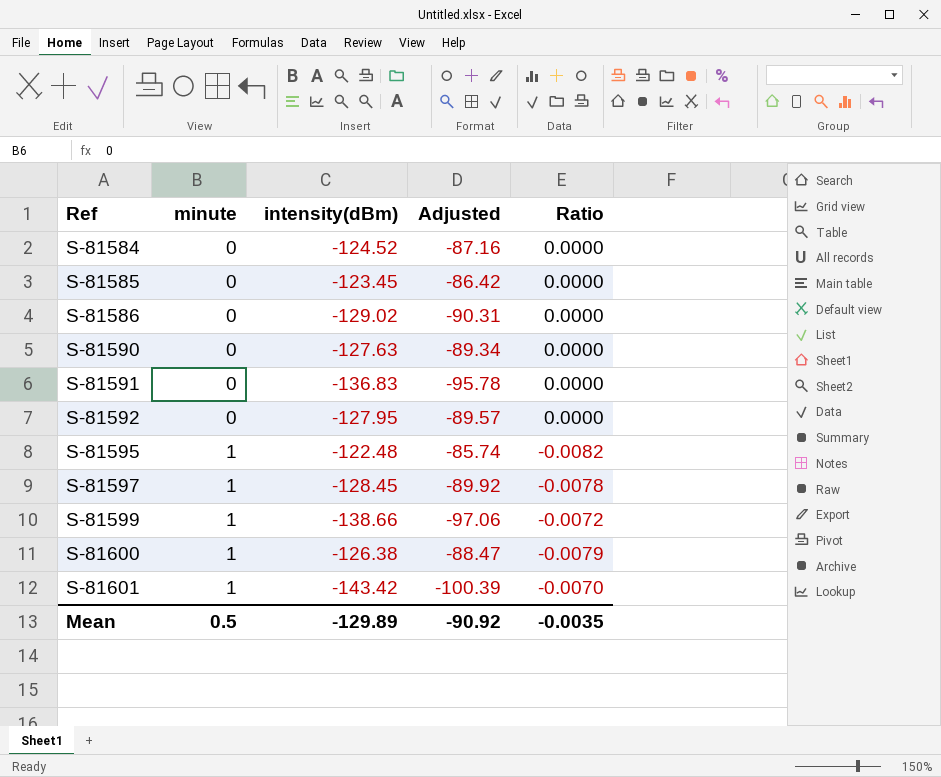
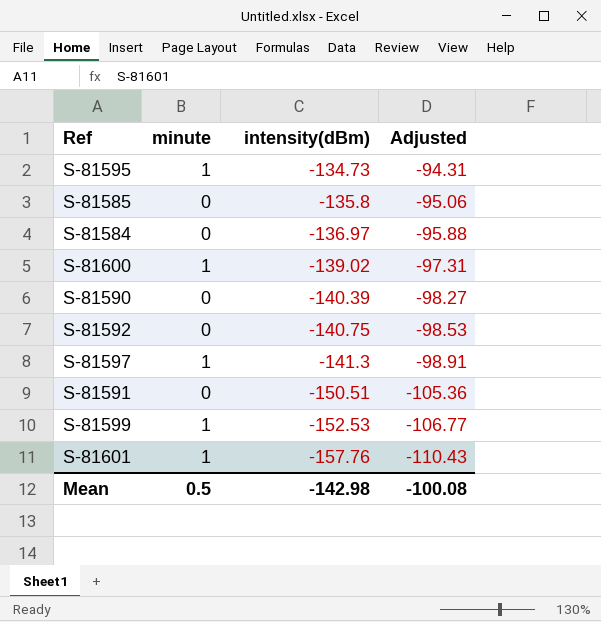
row order: Ref ascending -> intensity(dBm) descending
column Ratio | formula: [minute] / [intensity(dBm)] -> none
row S-81586: 0 | -129.02 | -90.31 | 0.0000 -> none
S-81595 | intensity(dBm): -122.48 -> -134.73
S-81595 | Adjusted: -85.74 -> -94.31
S-81585 | intensity(dBm): -123.45 -> -135.8
S-81585 | Adjusted: -86.42 -> -95.06
S-81584 | intensity(dBm): -124.52 -> -136.97
S-81584 | Adjusted: -87.16 -> -95.88
S-81600 | intensity(dBm): -126.38 -> -139.02
S-81600 | Adjusted: -88.47 -> -97.31
S-81590 | intensity(dBm): -127.63 -> -140.39
S-81590 | Adjusted: -89.34 -> -98.27
S-81592 | intensity(dBm): -127.95 -> -140.75
S-81592 | Adjusted: -89.57 -> -98.53
S-81597 | intensity(dBm): -128.45 -> -141.3
S-81597 | Adjusted: -89.92 -> -98.91
S-81591 | intensity(dBm): -136.83 -> -150.51
S-81591 | Adjusted: -95.78 -> -105.36
S-81599 | intensity(dBm): -138.66 -> -152.53
S-81599 | Adjusted: -97.06 -> -106.77
S-81601 | intensity(dBm): -143.42 -> -157.76
S-81601 | Adjusted: -100.39 -> -110.43
Mean | intensity(dBm): -129.89 -> -142.98
Mean | Adjusted: -90.92 -> -100.08

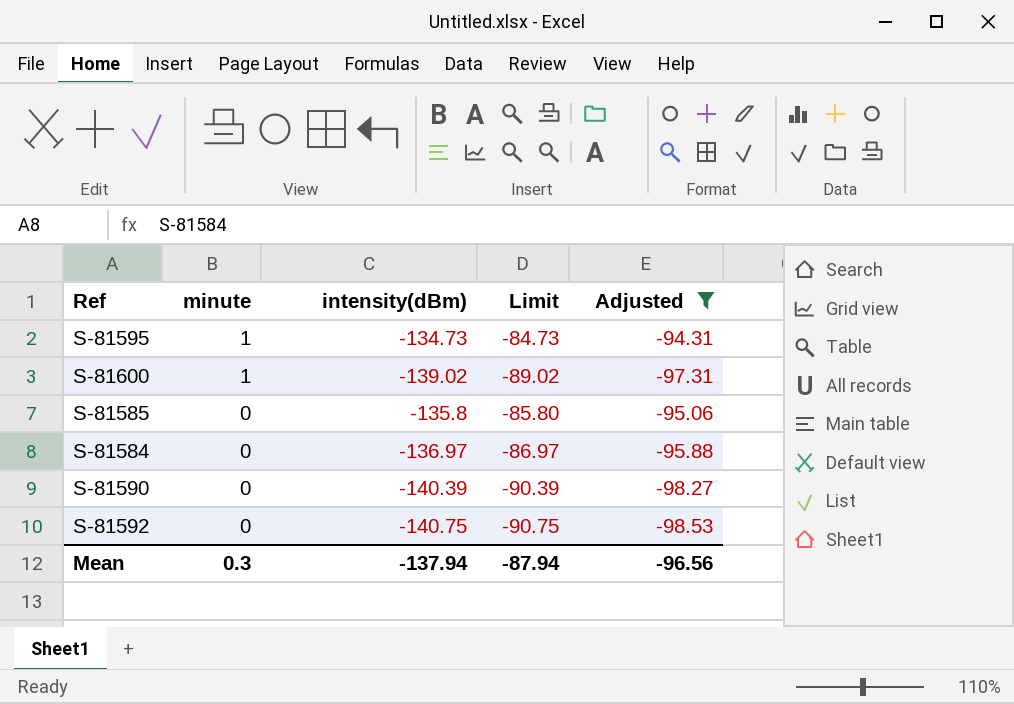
filter: none -> Adjusted >= -98.53
row order: intensity(dBm) descending -> minute descending
column Limit | formula: none -> [intensity(dBm)] + 50
Mean | minute: 0.5 -> 0.3
Mean | intensity(dBm): -142.98 -> -137.94
Mean | Adjusted: -100.08 -> -96.56

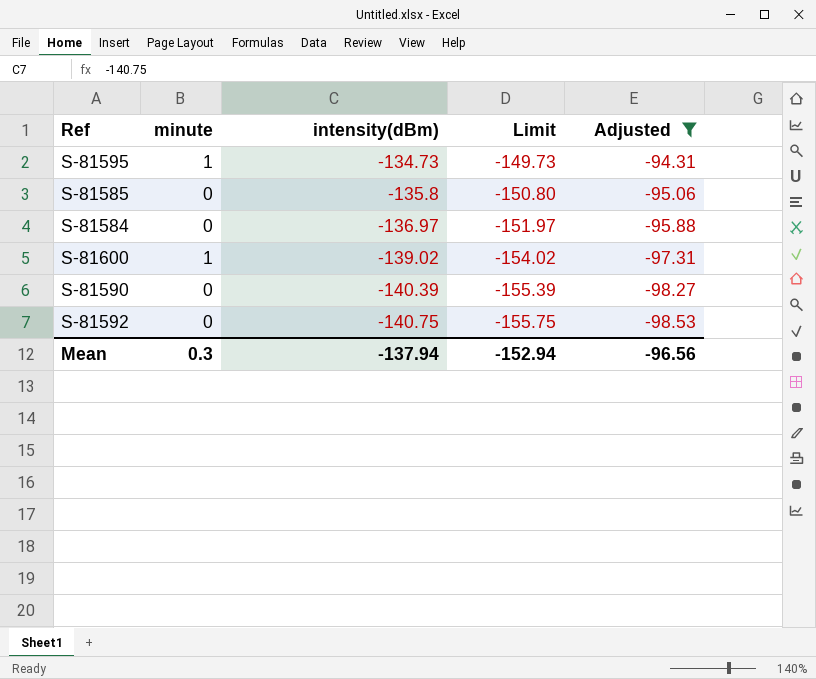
row order: minute descending -> intensity(dBm) descending
column Limit | formula: [intensity(dBm)] + 50 -> [intensity(dBm)] - 15
Mean | Limit: -87.94 -> -152.94

